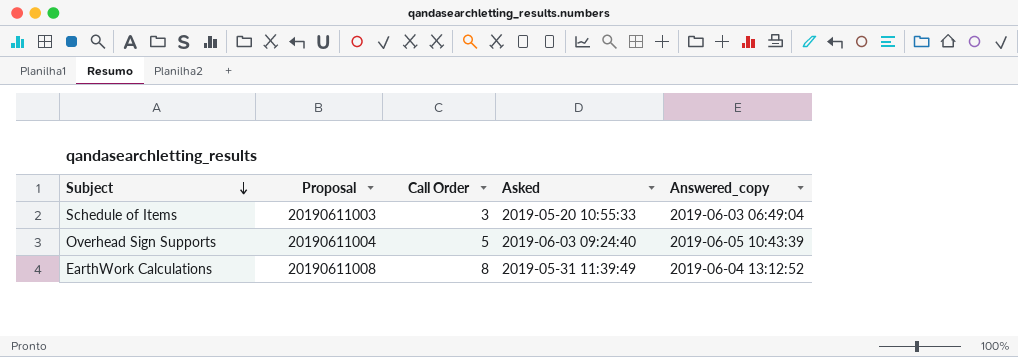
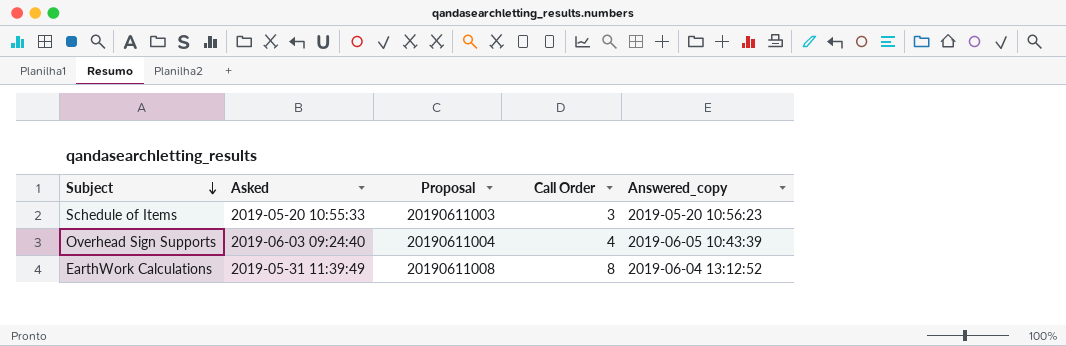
column Asked | position: 4 -> 2
Schedule of Items | Answered_copy: 2019-06-03 06:49:04 -> 2019-05-20 10:56:23
Overhead Sign Supports | Call Order: 5 -> 4

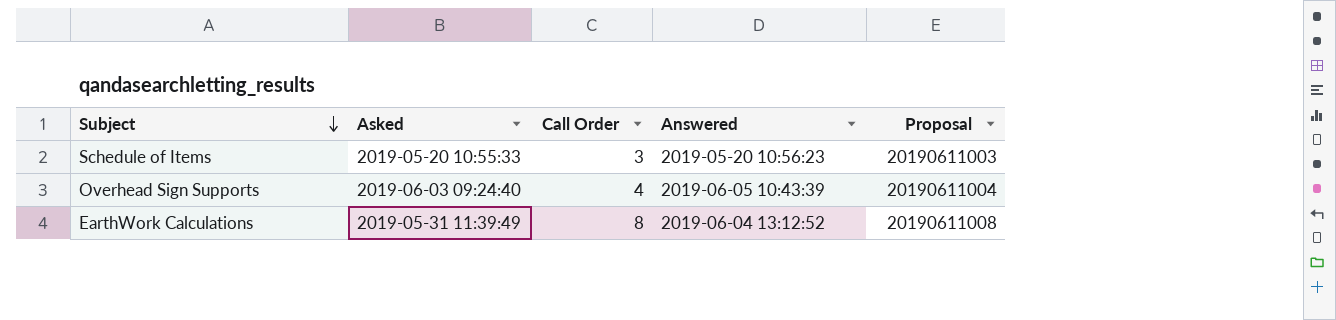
column name: Answered_copy -> Answered
column Proposal | position: 3 -> 5

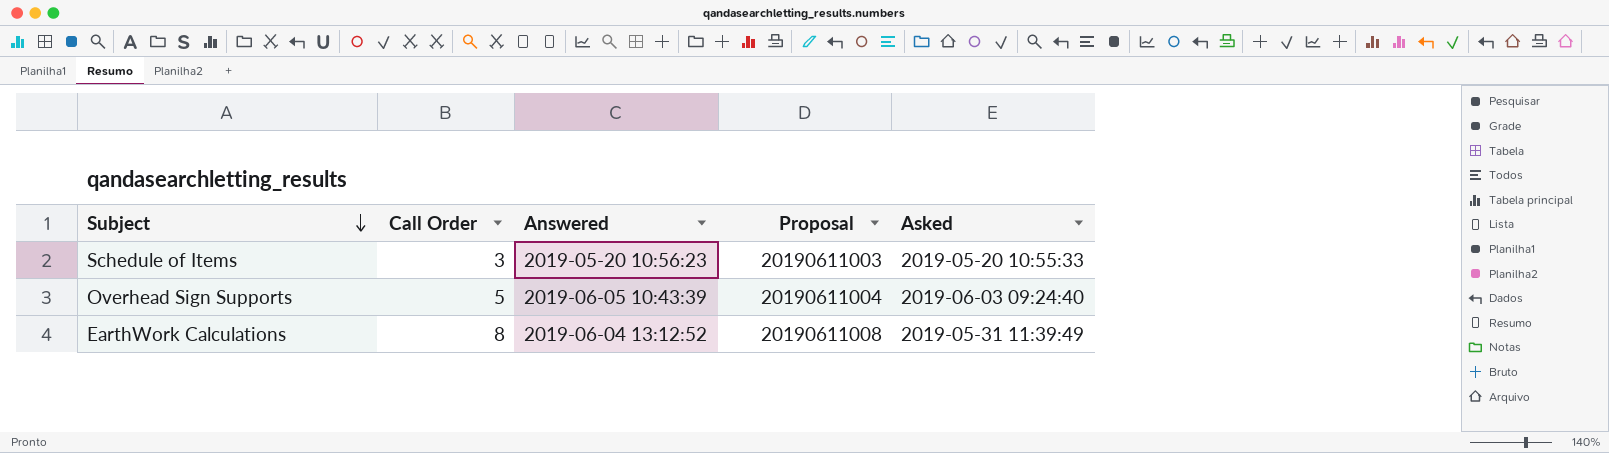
column Asked | position: 2 -> 5
Overhead Sign Supports | Call Order: 4 -> 5

